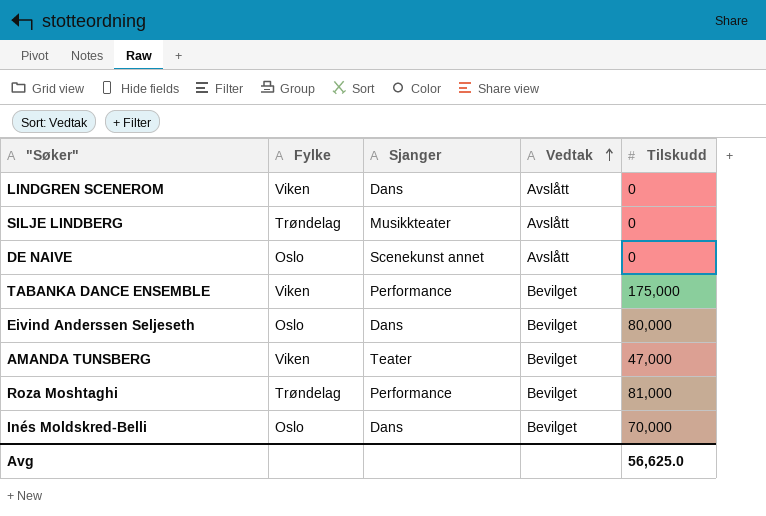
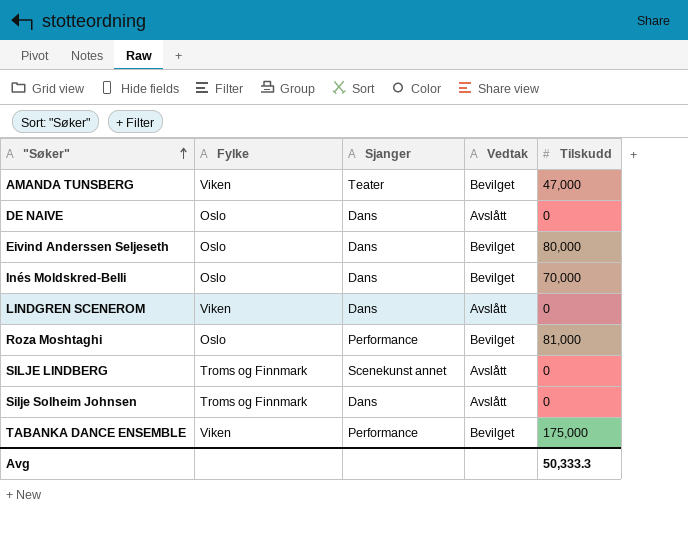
row order: Vedtak ascending -> "Søker" ascending
DE NAIVE | Sjanger: Scenekunst annet -> Dans
Roza Moshtaghi | Fylke: Trøndelag -> Oslo
SILJE LINDBERG | Fylke: Trøndelag -> Troms og Finnmark
SILJE LINDBERG | Sjanger: Musikkteater -> Scenekunst annet
row Silje Solheim Johnsen: none -> Troms og Finnmark | Dans | Avslått | 0
Avg | Tilskudd: 56,625.0 -> 50,333.3

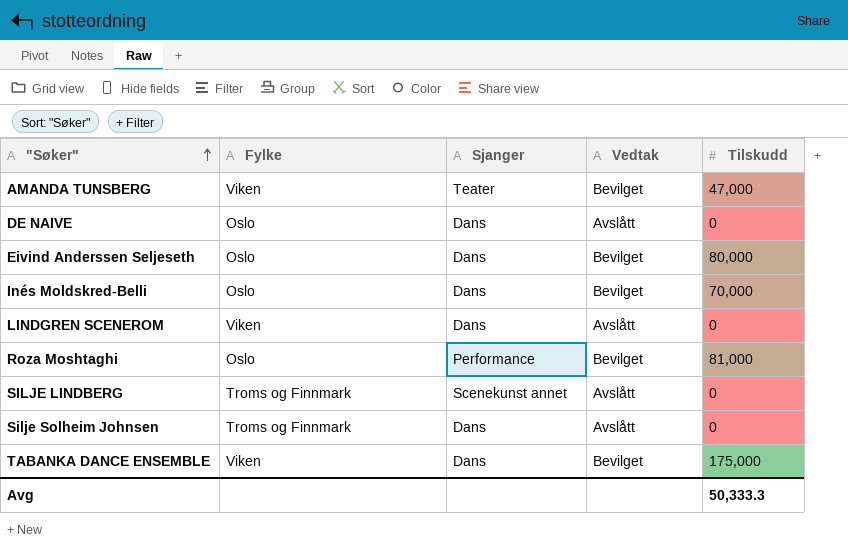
TABANKA DANCE ENSEMBLE | Sjanger: Performance -> Dans

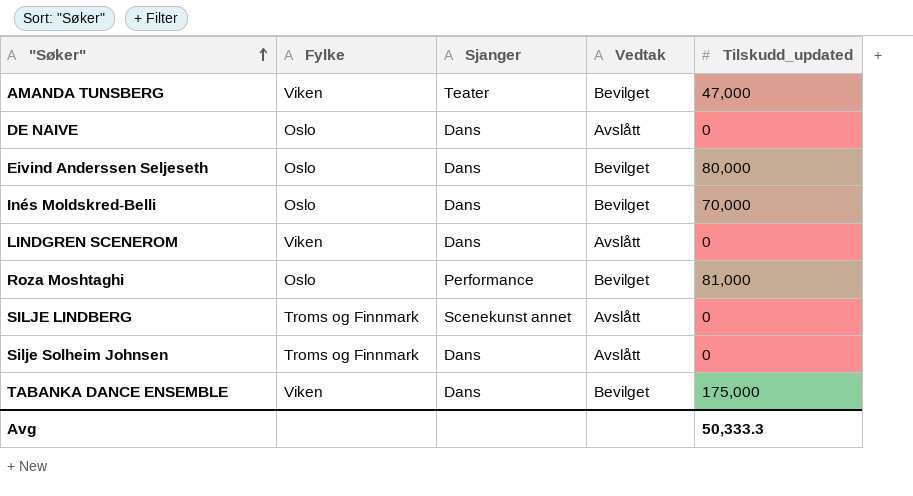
column name: Tilskudd -> Tilskudd_updated

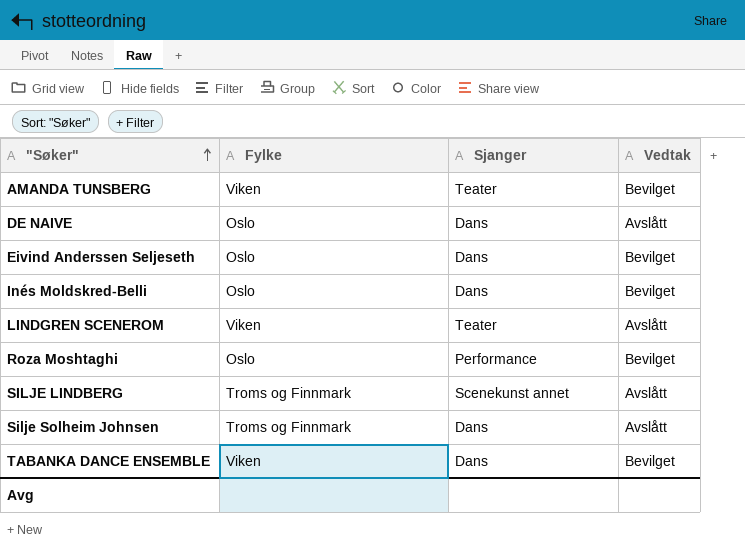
column Tilskudd_updated | position: 5 -> none
LINDGREN SCENEROM | Sjanger: Dans -> Teater

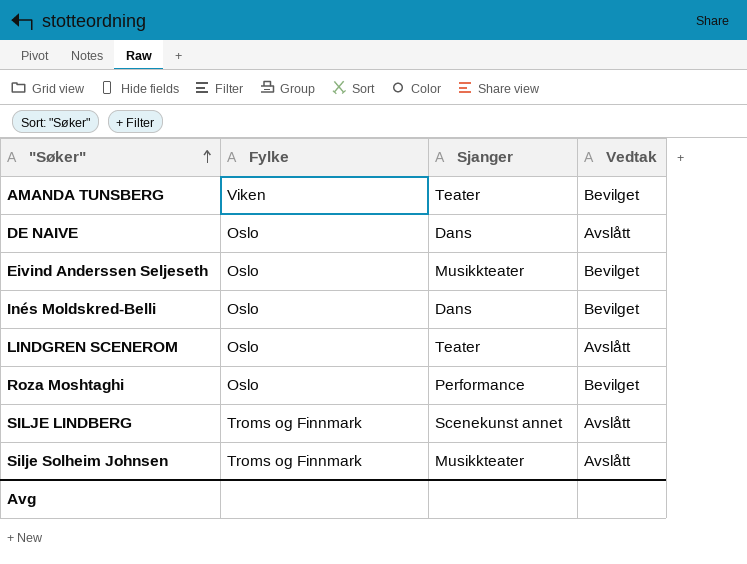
row TABANKA DANCE ENSEMBLE: Viken | Dans | Bevilget -> none
Eivind Anderssen Seljeseth | Sjanger: Dans -> Musikkteater
LINDGREN SCENEROM | Fylke: Viken -> Oslo
Silje Solheim Johnsen | Sjanger: Dans -> Musikkteater

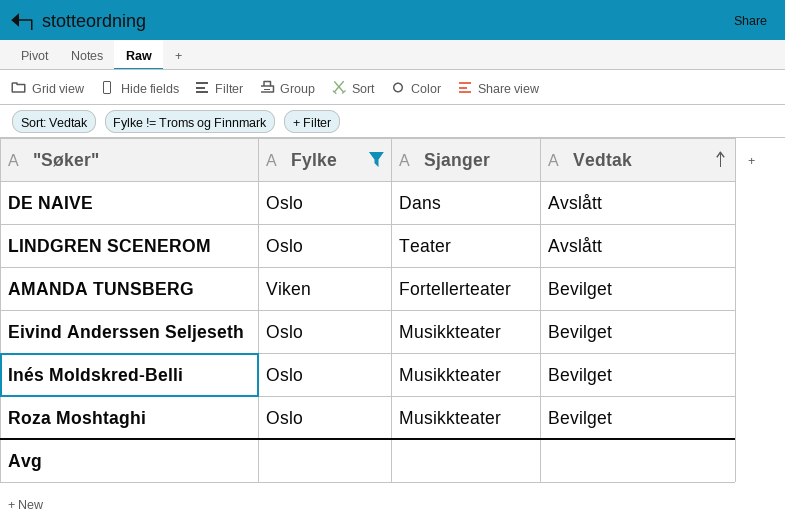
filter: none -> Fylke != Troms og Finnmark
row order: "Søker" ascending -> Vedtak ascending
AMANDA TUNSBERG | Sjanger: Teater -> Fortellerteater
Inés Moldskred-Belli | Sjanger: Dans -> Musikkteater
Roza Moshtaghi | Sjanger: Performance -> Musikkteater

